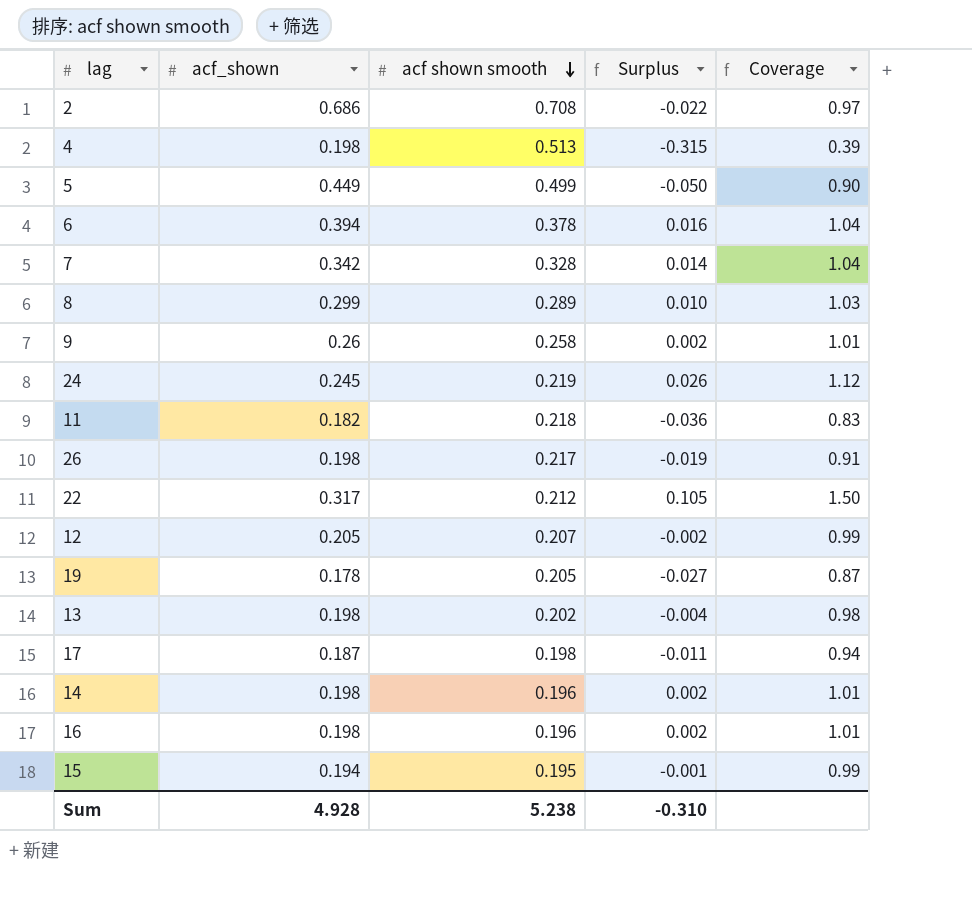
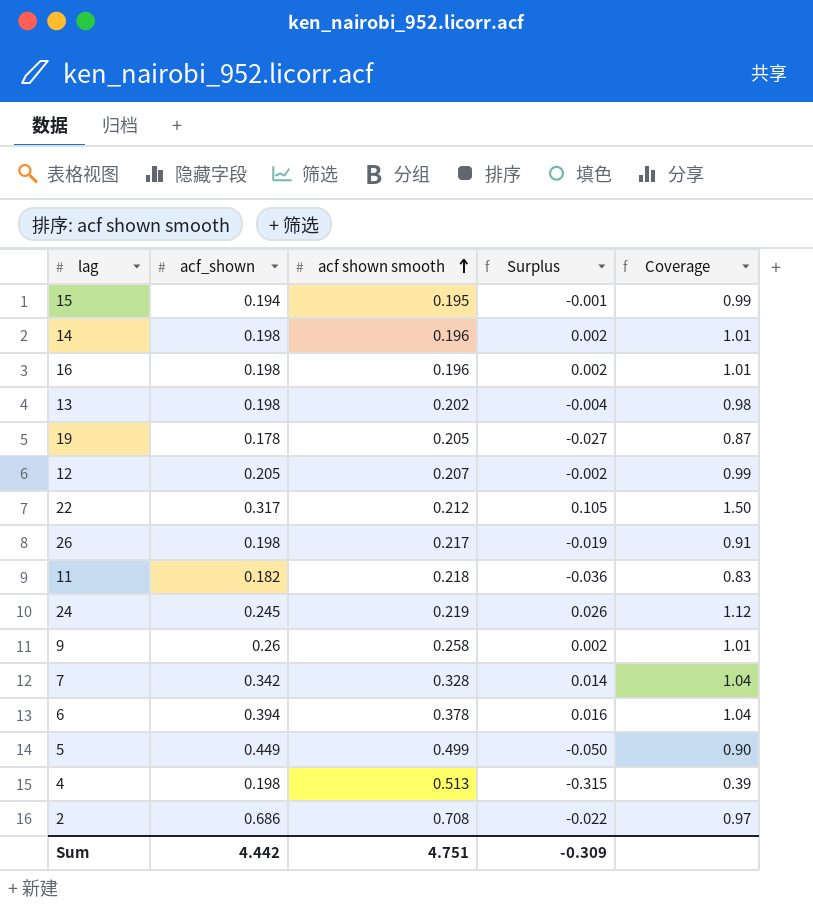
row order: acf shown smooth descending -> acf shown smooth ascending
row 8: 0.299 | 0.289 | 0.010 | 1.03 -> none
row 17: 0.187 | 0.198 | -0.011 | 0.94 -> none
Sum | acf_shown: 4.928 -> 4.442
Sum | acf shown smooth: 5.238 -> 4.751
Sum | Surplus: -0.310 -> -0.309

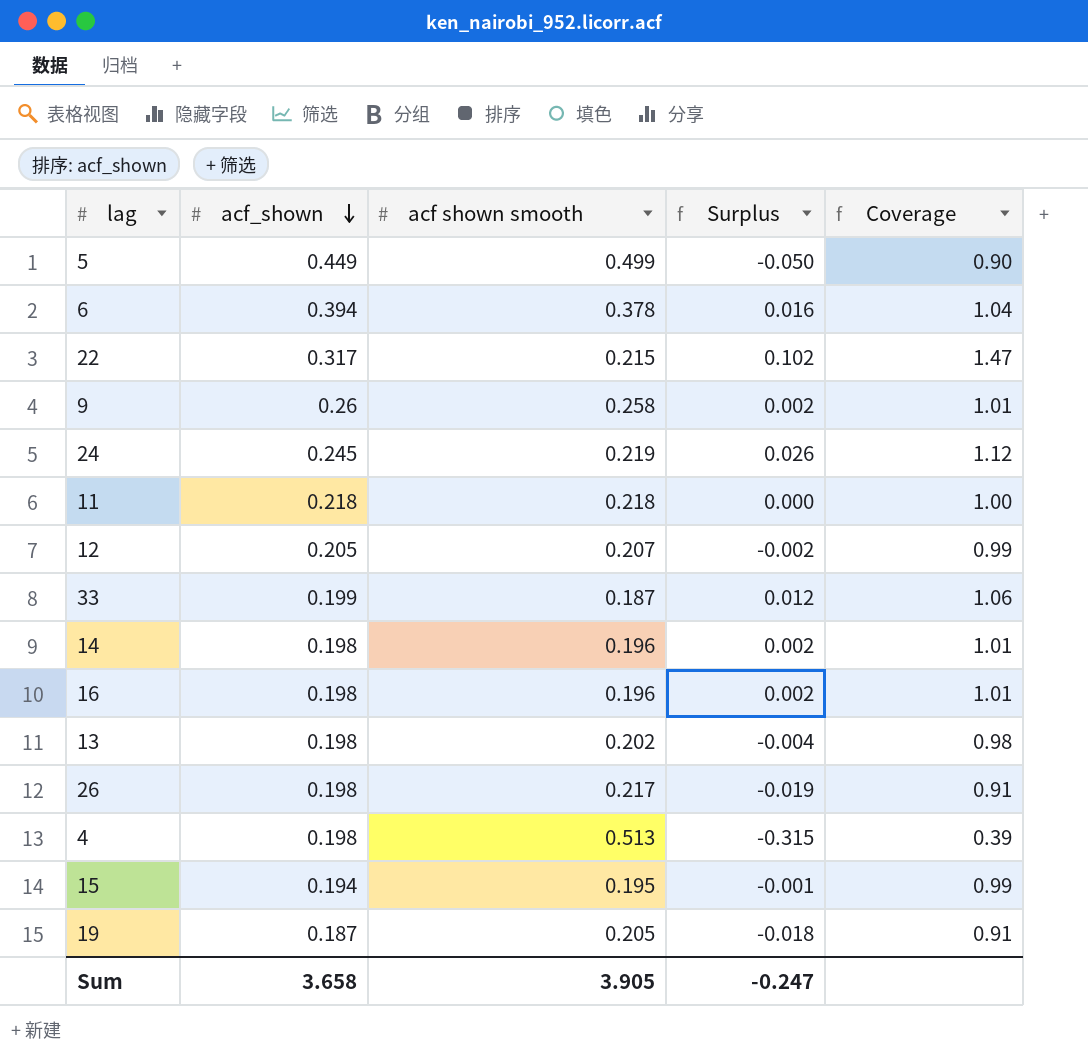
row order: acf shown smooth ascending -> acf_shown descending
row 7: 0.342 | 0.328 | 0.014 | 1.04 -> none
row 2: 0.686 | 0.708 | -0.022 | 0.97 -> none
22 | acf shown smooth: 0.212 -> 0.215
22 | Surplus: 0.105 -> 0.102
22 | Coverage: 1.50 -> 1.47
11 | acf_shown: 0.182 -> 0.218
11 | Surplus: -0.036 -> 0.000
11 | Coverage: 0.83 -> 1.00
row 33: none -> 0.199 | 0.187 | 0.012 | 1.06
19 | acf_shown: 0.178 -> 0.187
19 | Surplus: -0.027 -> -0.018
19 | Coverage: 0.87 -> 0.91
Sum | acf_shown: 4.442 -> 3.658
Sum | acf shown smooth: 4.751 -> 3.905
Sum | Surplus: -0.309 -> -0.247

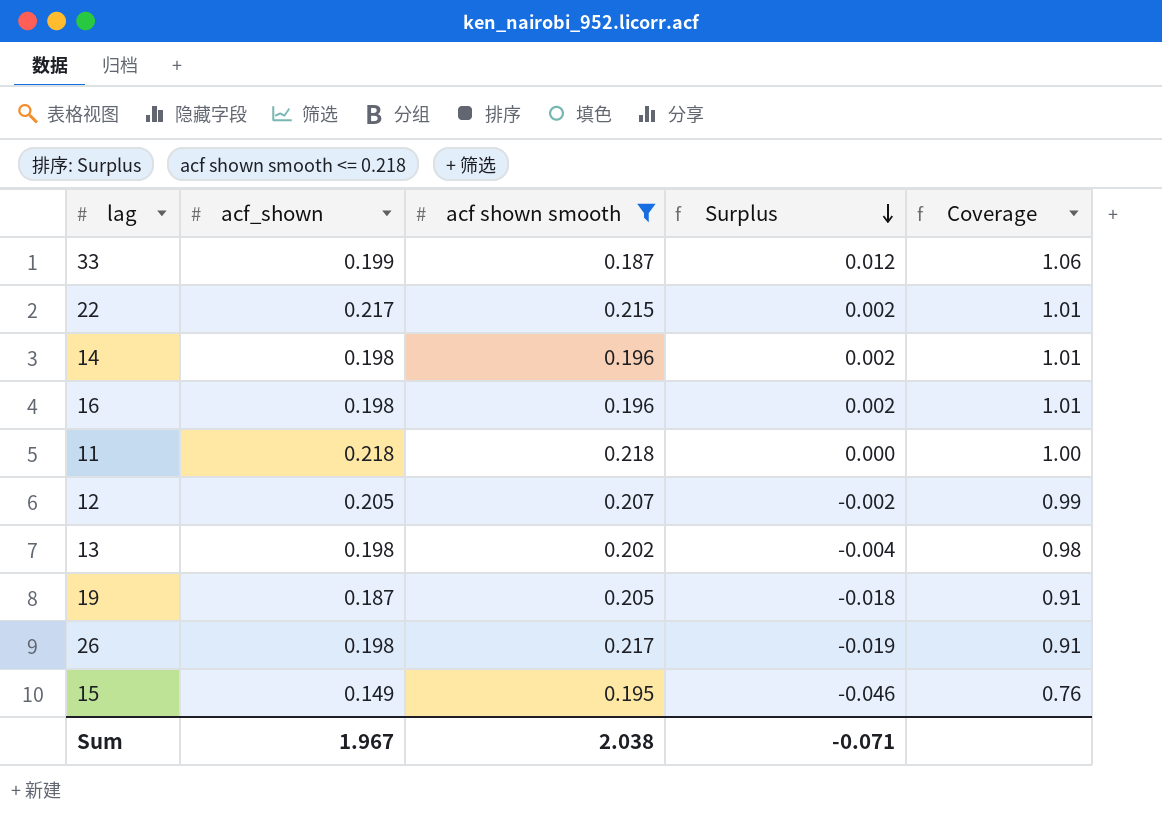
filter: none -> acf shown smooth <= 0.218
row order: acf_shown descending -> Surplus descending
22 | acf_shown: 0.317 -> 0.217
22 | Surplus: 0.102 -> 0.002
22 | Coverage: 1.47 -> 1.01
15 | acf_shown: 0.194 -> 0.149
15 | Surplus: -0.001 -> -0.046
15 | Coverage: 0.99 -> 0.76
Sum | acf_shown: 3.658 -> 1.967
Sum | acf shown smooth: 3.905 -> 2.038
Sum | Surplus: -0.247 -> -0.071

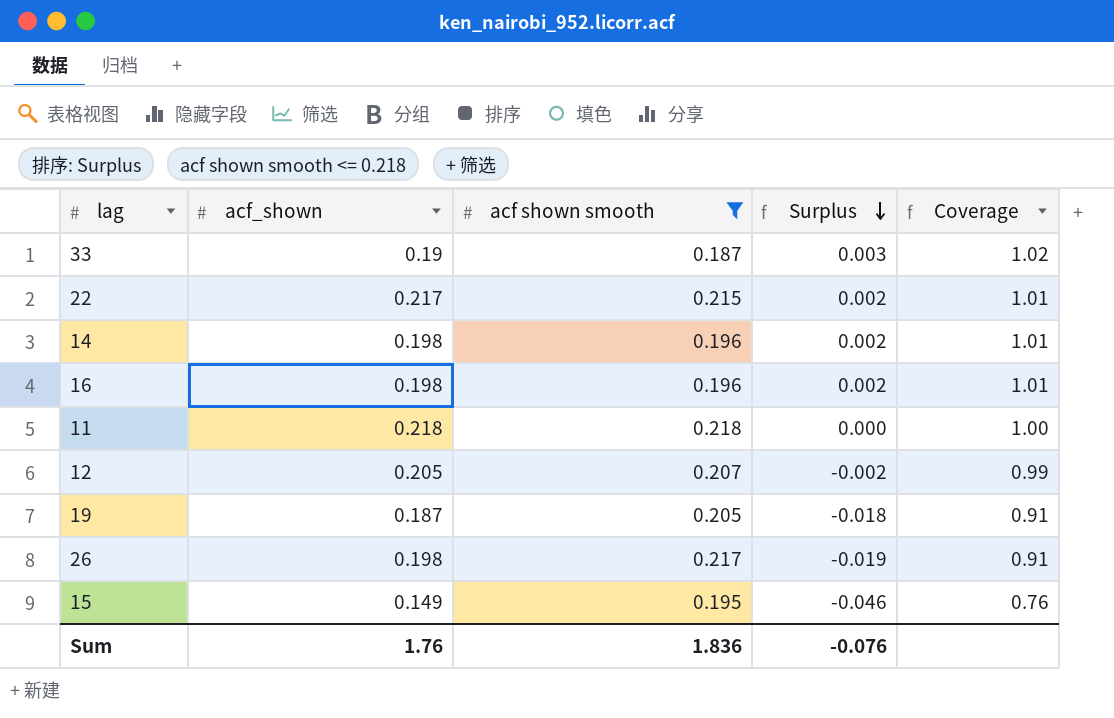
row 13: 0.198 | 0.202 | -0.004 | 0.98 -> none
33 | acf_shown: 0.199 -> 0.19
33 | Surplus: 0.012 -> 0.003
33 | Coverage: 1.06 -> 1.02
Sum | acf_shown: 1.967 -> 1.76
Sum | acf shown smooth: 2.038 -> 1.836
Sum | Surplus: -0.071 -> -0.076

